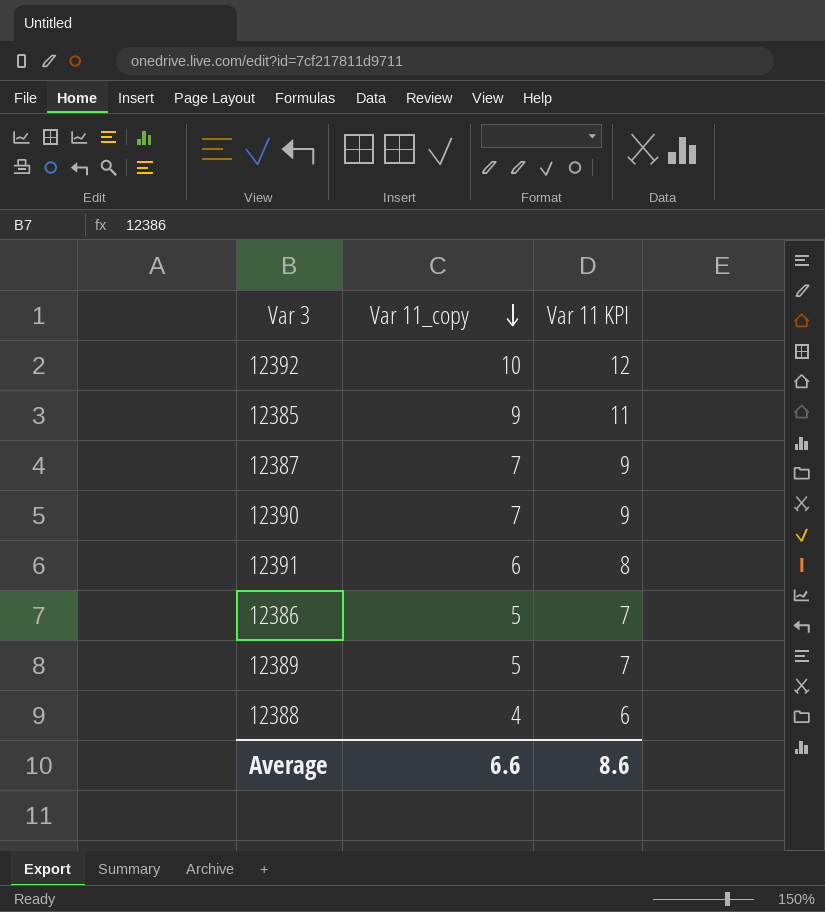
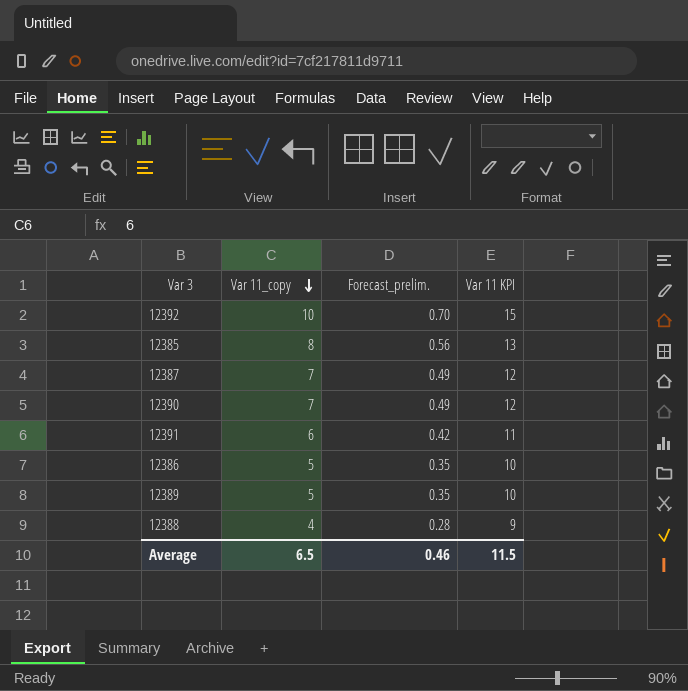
column Forecast_prelim. | formula: none -> [Var 11_copy] * 0.07
column Var 11 KPI | formula: [Var 11_copy] + 2 -> [Var 11_copy] + 5
12385 | Var 11_copy: 9 -> 8
Average | Var 11_copy: 6.6 -> 6.5
Average | Var 11 KPI: 8.6 -> 11.5

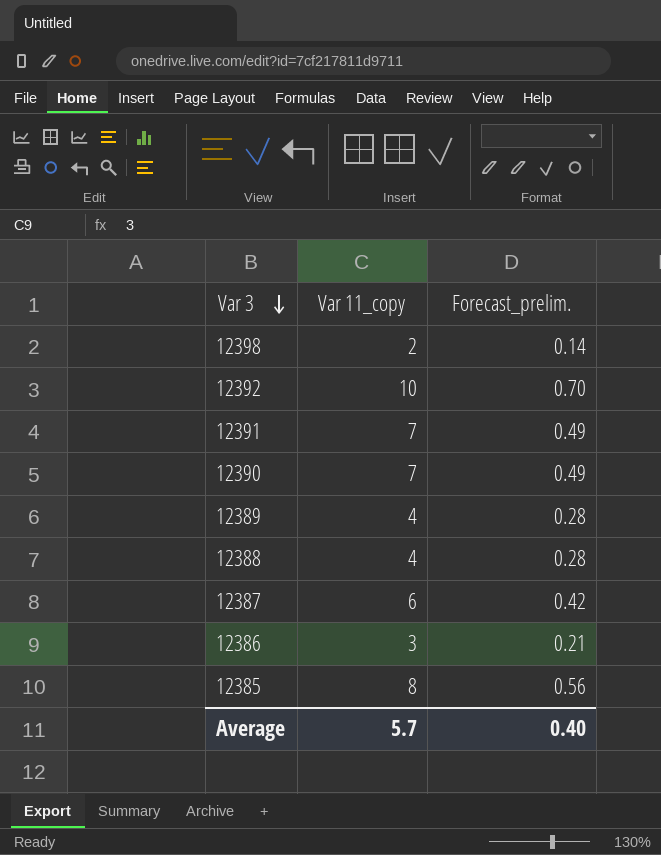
row order: Var 11_copy descending -> Var 3 descending
column Var 11 KPI | formula: [Var 11_copy] + 5 -> none
row 12398: none -> 2 | 0.14
12391 | Var 11_copy: 6 -> 7
12391 | Forecast_prelim.: 0.42 -> 0.49
12389 | Var 11_copy: 5 -> 4
12389 | Forecast_prelim.: 0.35 -> 0.28
12387 | Var 11_copy: 7 -> 6
12387 | Forecast_prelim.: 0.49 -> 0.42
12386 | Var 11_copy: 5 -> 3
12386 | Forecast_prelim.: 0.35 -> 0.21
Average | Var 11_copy: 6.5 -> 5.7
Average | Forecast_prelim.: 0.46 -> 0.40

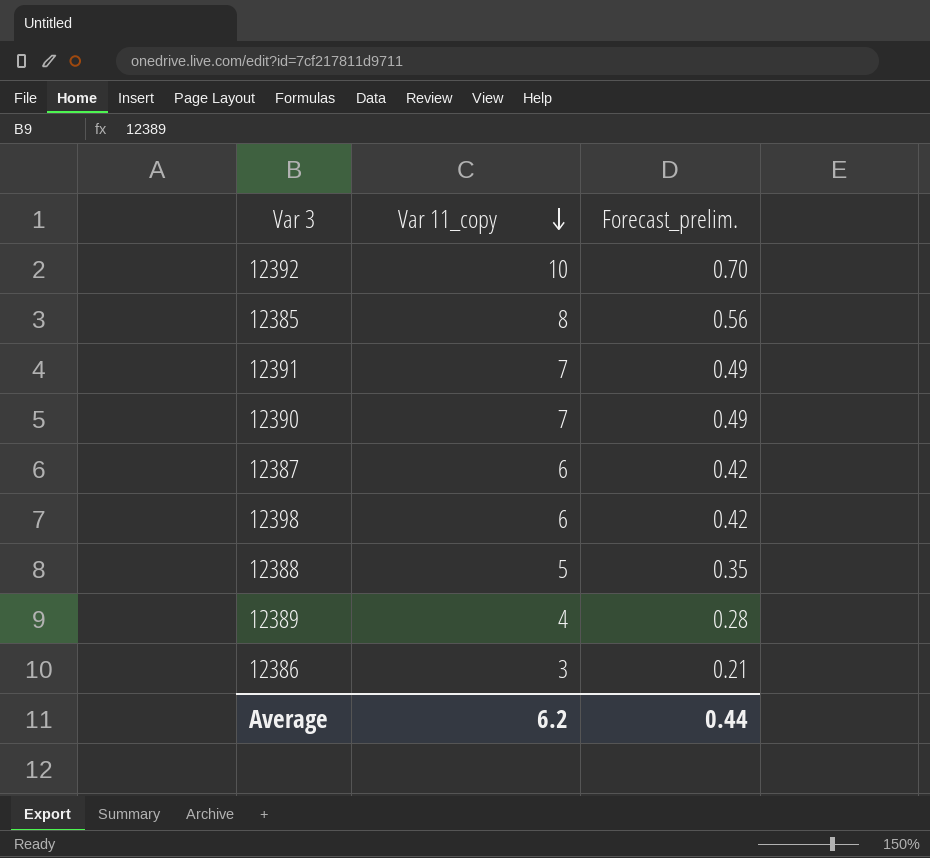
row order: Var 3 descending -> Var 11_copy descending
12398 | Var 11_copy: 2 -> 6
12398 | Forecast_prelim.: 0.14 -> 0.42
12388 | Var 11_copy: 4 -> 5
12388 | Forecast_prelim.: 0.28 -> 0.35
Average | Var 11_copy: 5.7 -> 6.2
Average | Forecast_prelim.: 0.40 -> 0.44

